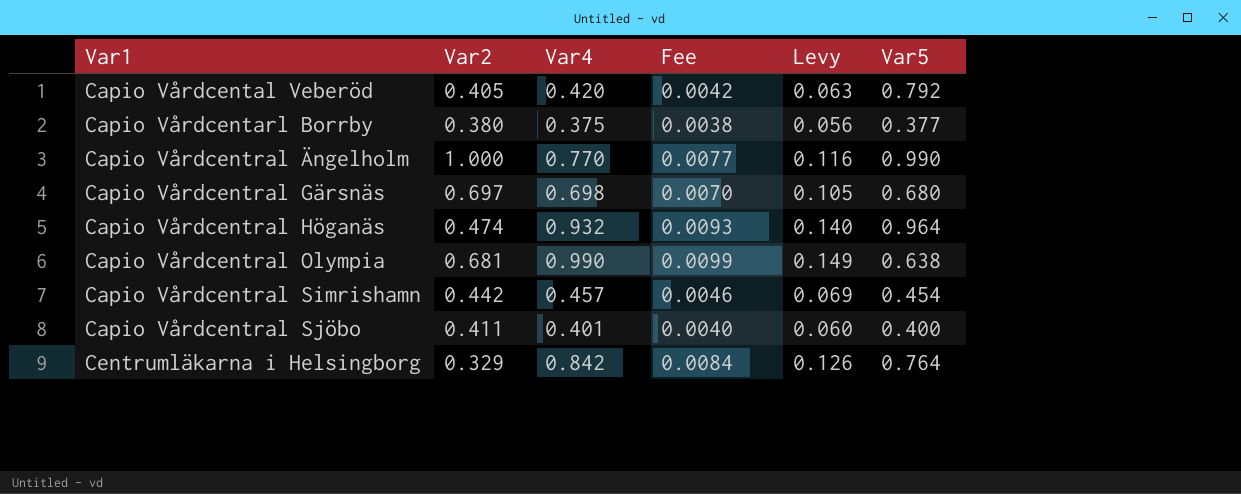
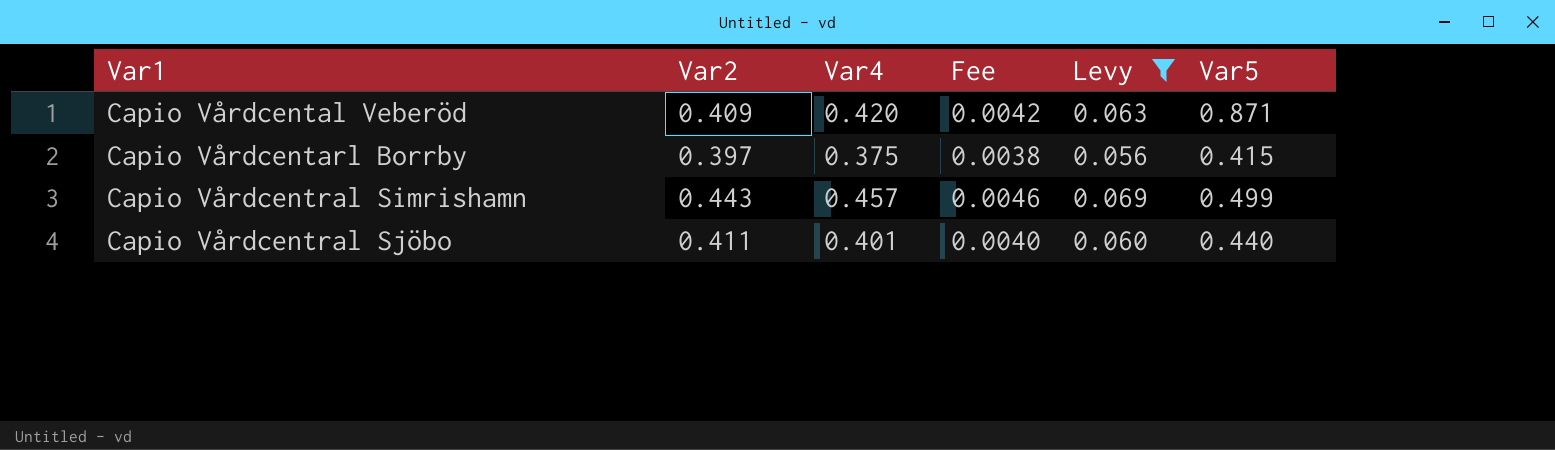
filter: none -> Levy <= 0.069
Capio Vårdcental Veberöd | Var2: 0.405 -> 0.409
Capio Vårdcental Veberöd | Var5: 0.792 -> 0.871
Capio Vårdcentarl Borrby | Var2: 0.380 -> 0.397
Capio Vårdcentarl Borrby | Var5: 0.377 -> 0.415
Capio Vårdcentral Simrishamn | Var2: 0.442 -> 0.443
Capio Vårdcentral Simrishamn | Var5: 0.454 -> 0.499
Capio Vårdcentral Sjöbo | Var5: 0.400 -> 0.440

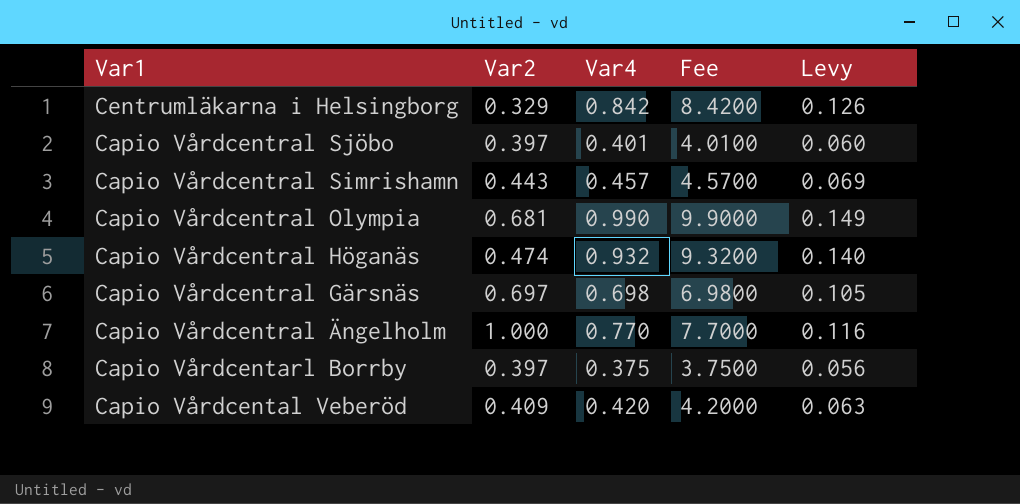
filter: Levy <= 0.069 -> none
row order: Var1 ascending -> Var1 descending
column Var5 | position: 6 -> none
column Fee | formula: [Var4] * 0.01 -> [Var4] * 10
Capio Vårdcentral Sjöbo | Var2: 0.411 -> 0.397

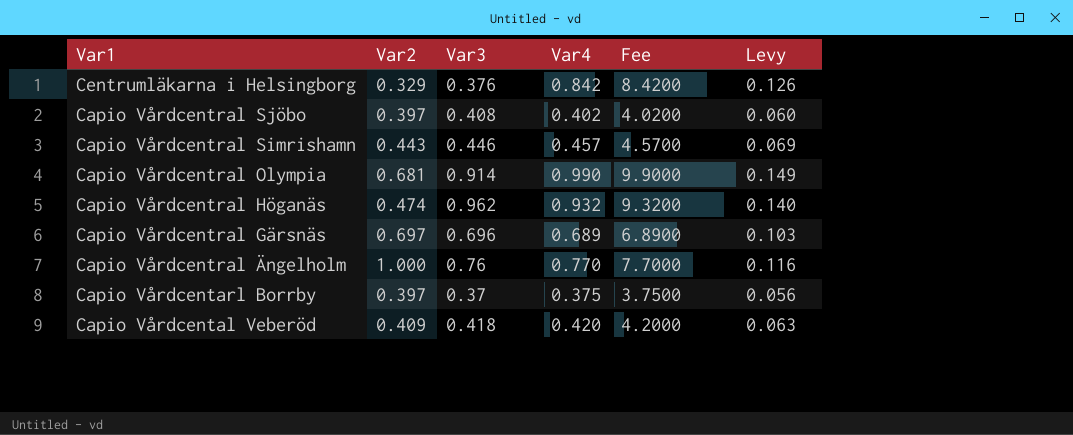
column Var3 | position: none -> 3
Capio Vårdcentral Sjöbo | Var4: 0.401 -> 0.402
Capio Vårdcentral Sjöbo | Fee: 4.0100 -> 4.0200
Capio Vårdcentral Gärsnäs | Var4: 0.698 -> 0.689
Capio Vårdcentral Gärsnäs | Fee: 6.9800 -> 6.8900
Capio Vårdcentral Gärsnäs | Levy: 0.105 -> 0.103

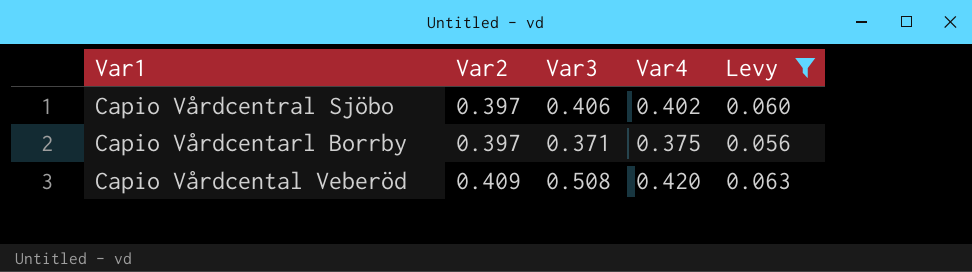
filter: none -> Levy <= 0.063
column Fee | formula: [Var4] * 10 -> none
Capio Vårdcentral Sjöbo | Var3: 0.408 -> 0.406
Capio Vårdcentarl Borrby | Var3: 0.37 -> 0.371
Capio Vårdcental Veberöd | Var3: 0.418 -> 0.508

